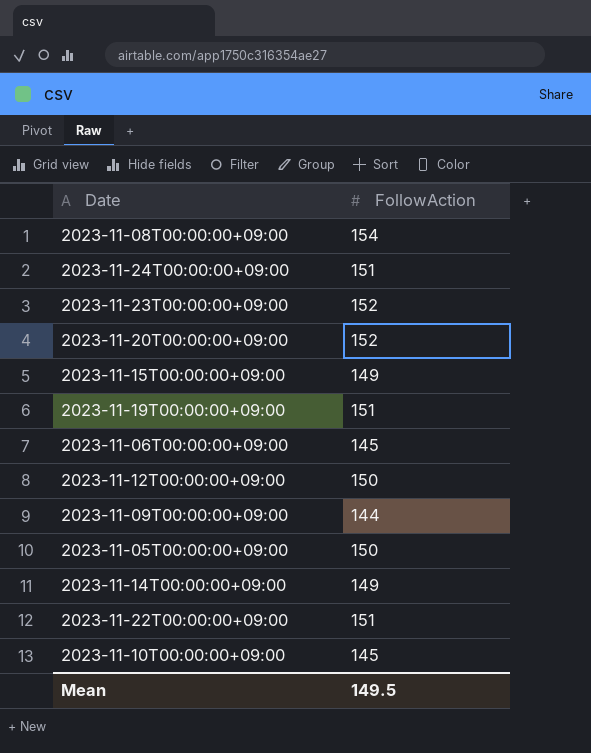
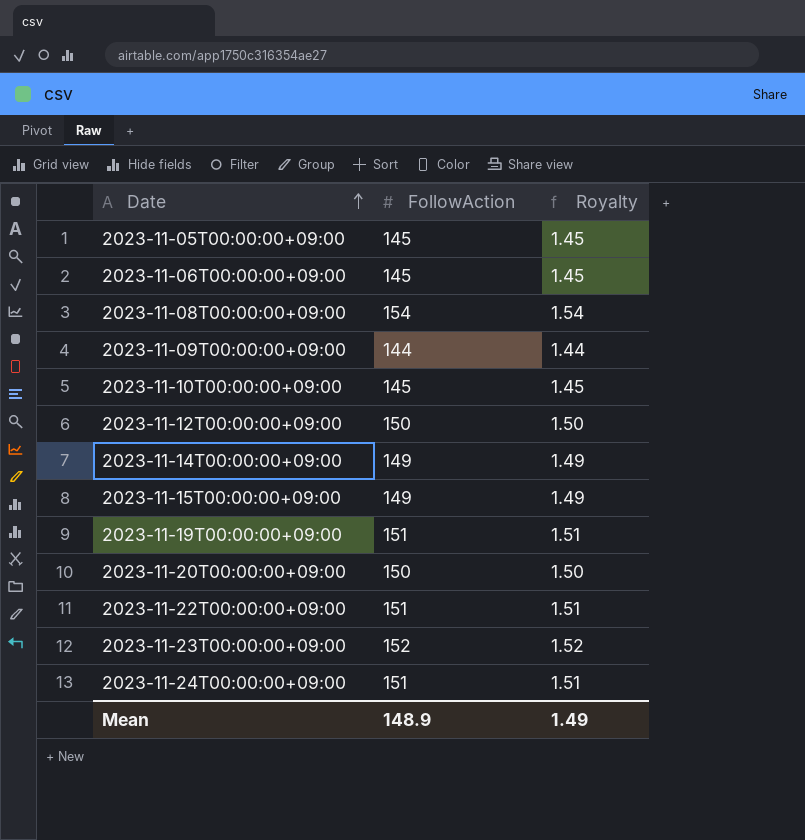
row order: none -> Date ascending
column Royalty | formula: none -> [FollowAction] * 0.01
2023-11-05T00:00:00+09:00 | FollowAction: 150 -> 145
2023-11-20T00:00:00+09:00 | FollowAction: 152 -> 150
Mean | FollowAction: 149.5 -> 148.9

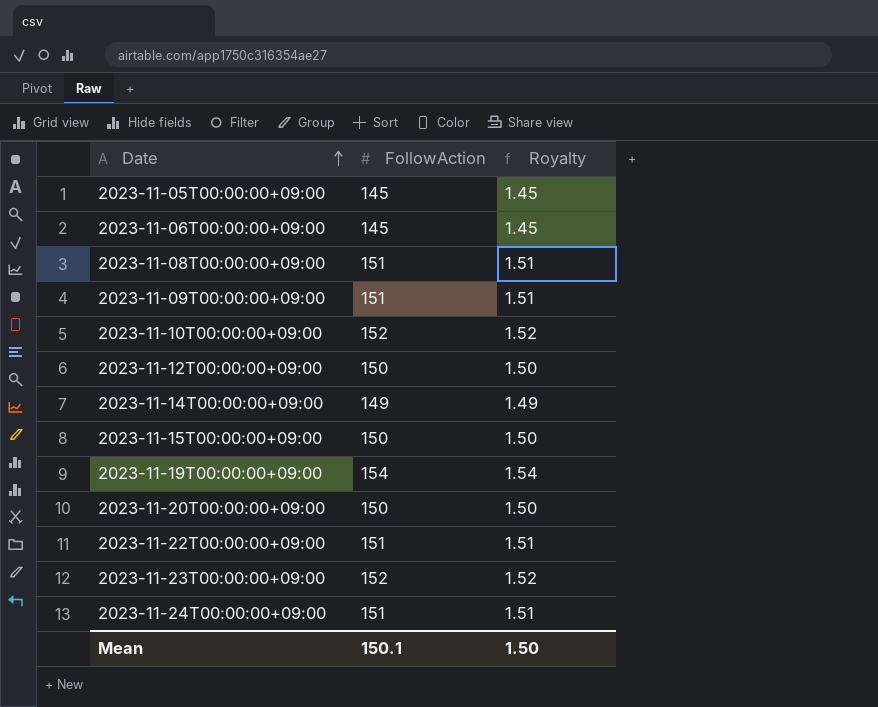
2023-11-08T00:00:00+09:00 | FollowAction: 154 -> 151
2023-11-08T00:00:00+09:00 | Royalty: 1.54 -> 1.51
2023-11-09T00:00:00+09:00 | FollowAction: 144 -> 151
2023-11-09T00:00:00+09:00 | Royalty: 1.44 -> 1.51
2023-11-10T00:00:00+09:00 | FollowAction: 145 -> 152
2023-11-10T00:00:00+09:00 | Royalty: 1.45 -> 1.52
2023-11-15T00:00:00+09:00 | FollowAction: 149 -> 150
2023-11-15T00:00:00+09:00 | Royalty: 1.49 -> 1.50
2023-11-19T00:00:00+09:00 | FollowAction: 151 -> 154
2023-11-19T00:00:00+09:00 | Royalty: 1.51 -> 1.54
Mean | FollowAction: 148.9 -> 150.1
Mean | Royalty: 1.49 -> 1.50

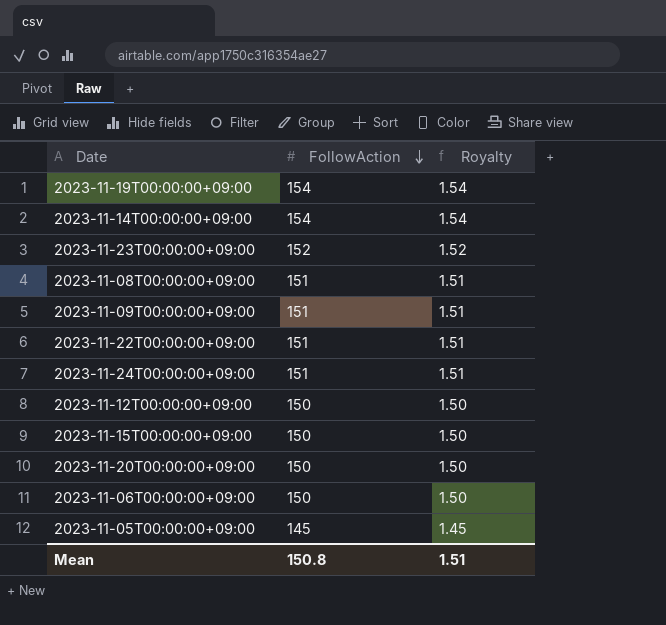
row order: Date ascending -> FollowAction descending
row 2023-11-10T00:00:00+09:00: 152 | 1.52 -> none
2023-11-14T00:00:00+09:00 | FollowAction: 149 -> 154
2023-11-14T00:00:00+09:00 | Royalty: 1.49 -> 1.54
2023-11-06T00:00:00+09:00 | FollowAction: 145 -> 150
2023-11-06T00:00:00+09:00 | Royalty: 1.45 -> 1.50
Mean | FollowAction: 150.1 -> 150.8
Mean | Royalty: 1.50 -> 1.51

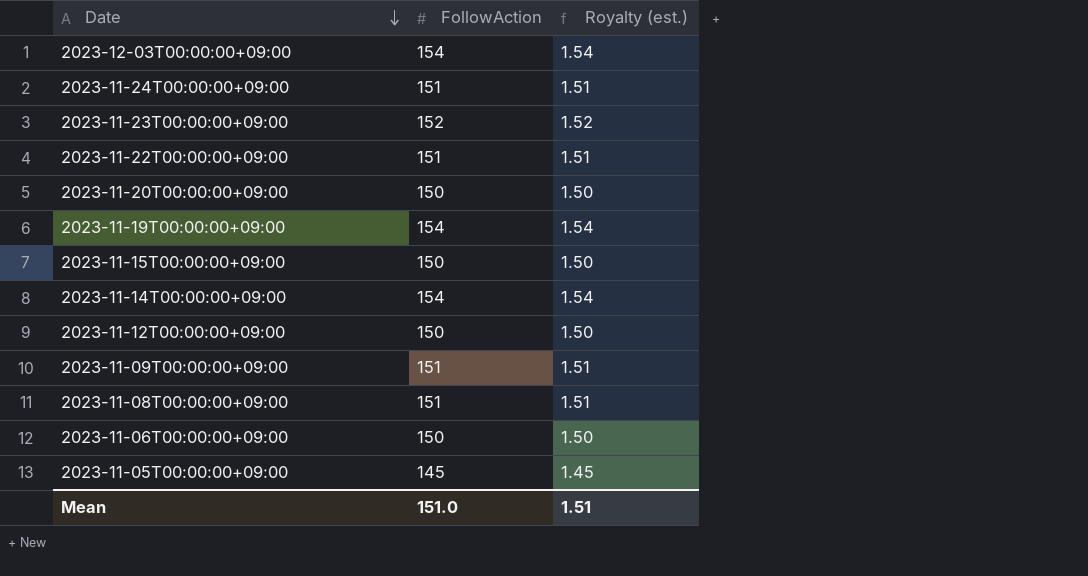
row order: FollowAction descending -> Date descending
column name: Royalty -> Royalty (est.)
row 2023-12-03T00:00:00+09:00: none -> 154 | 1.54
Mean | FollowAction: 150.8 -> 151.0

